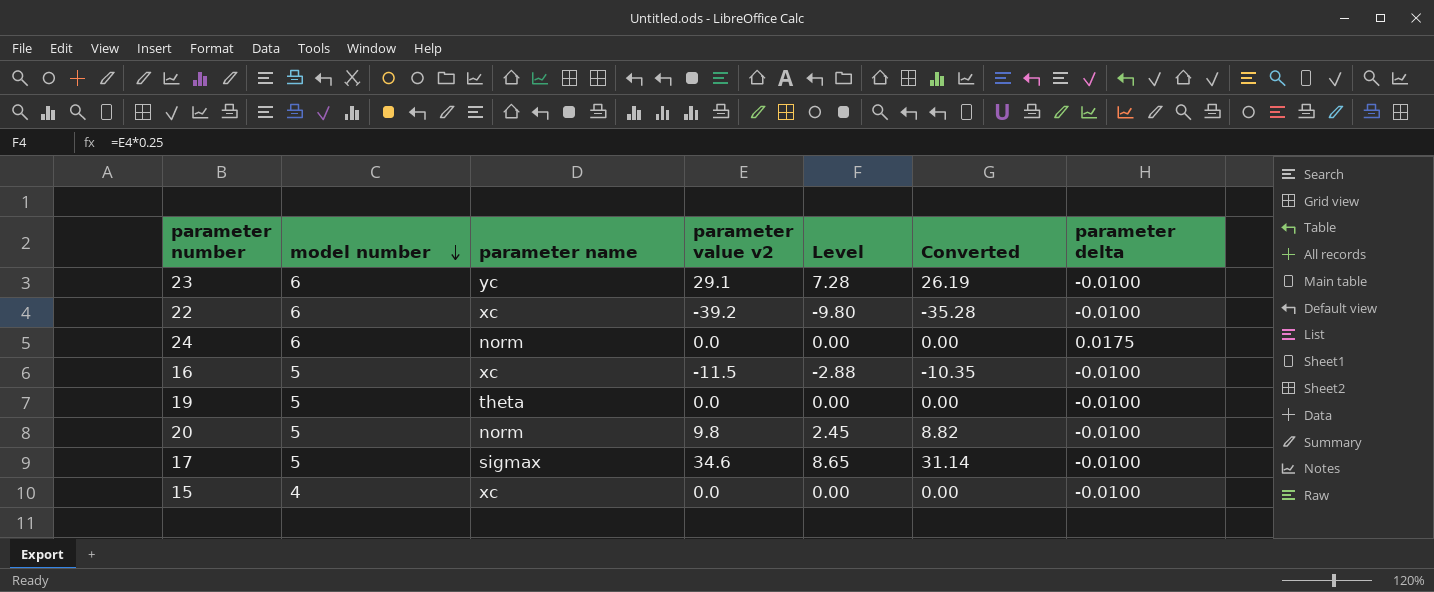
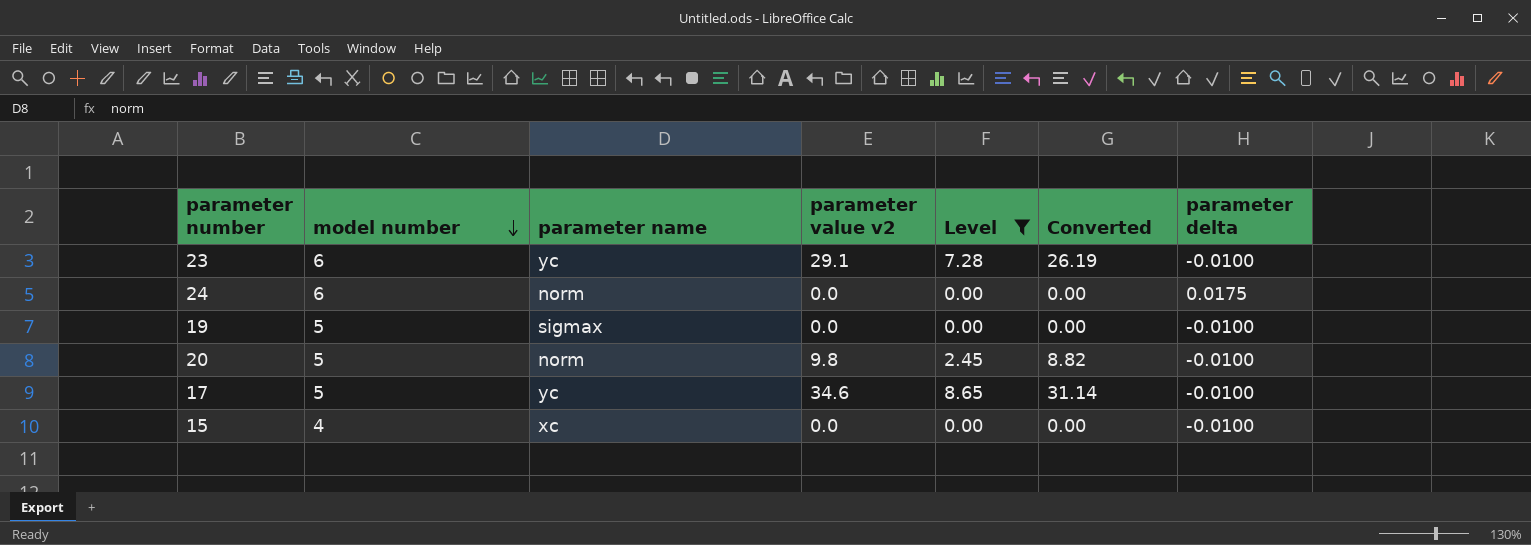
filter: none -> Level >= 0.00
19 | parameter name: theta -> sigmax
17 | parameter name: sigmax -> yc

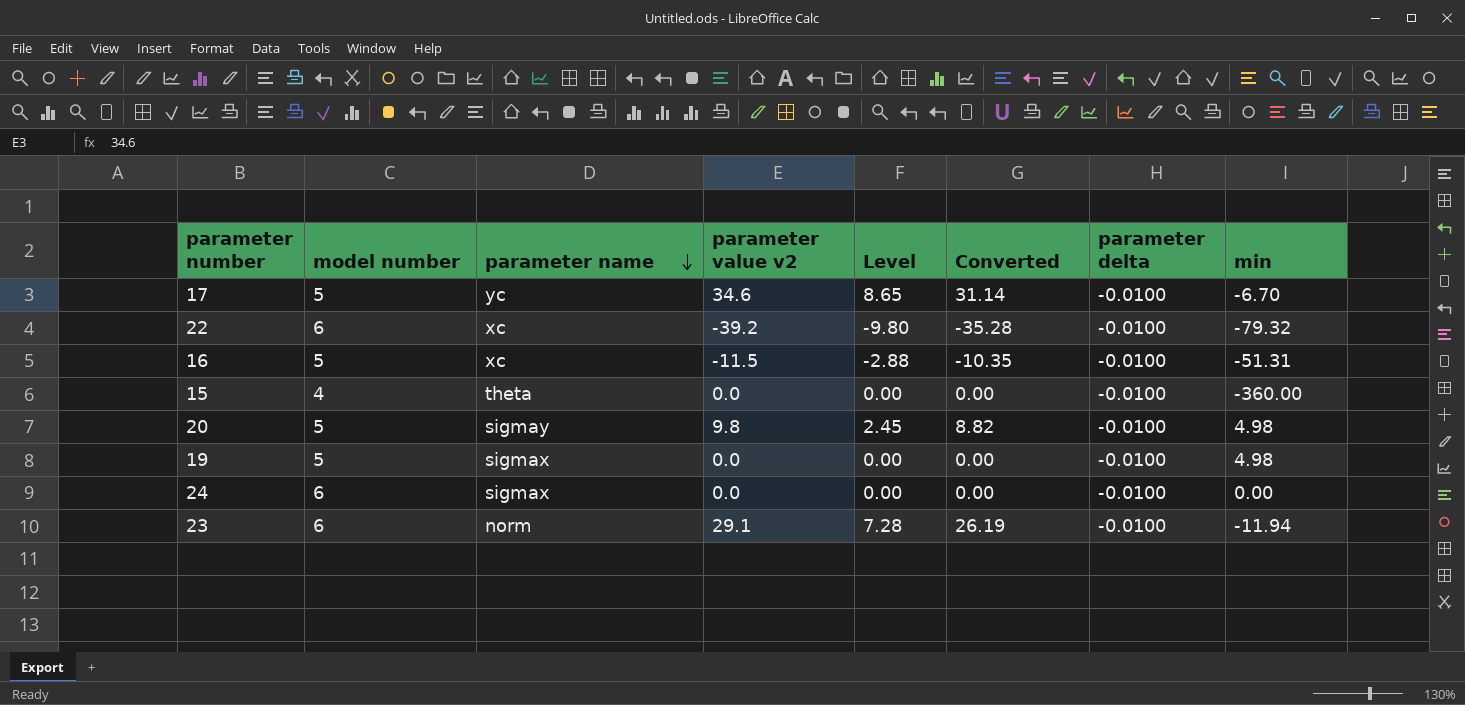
filter: Level >= 0.00 -> none
row order: model number descending -> parameter name descending
column min | position: none -> 8
15 | parameter name: xc -> theta
20 | parameter name: norm -> sigmay
24 | parameter name: norm -> sigmax
24 | parameter delta: 0.0175 -> -0.0100
23 | parameter name: yc -> norm

